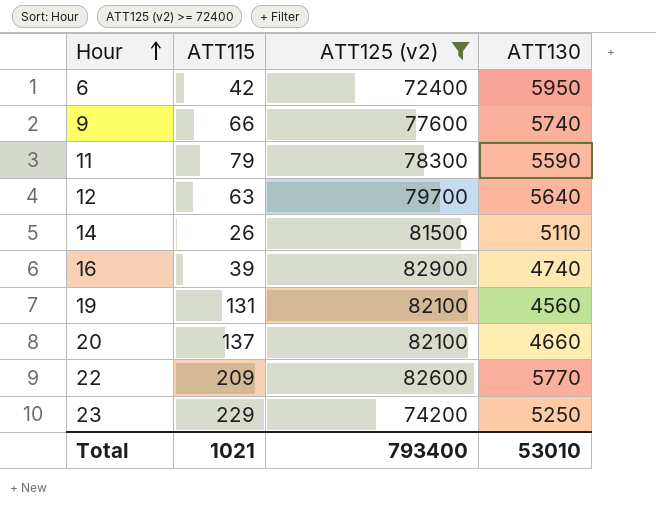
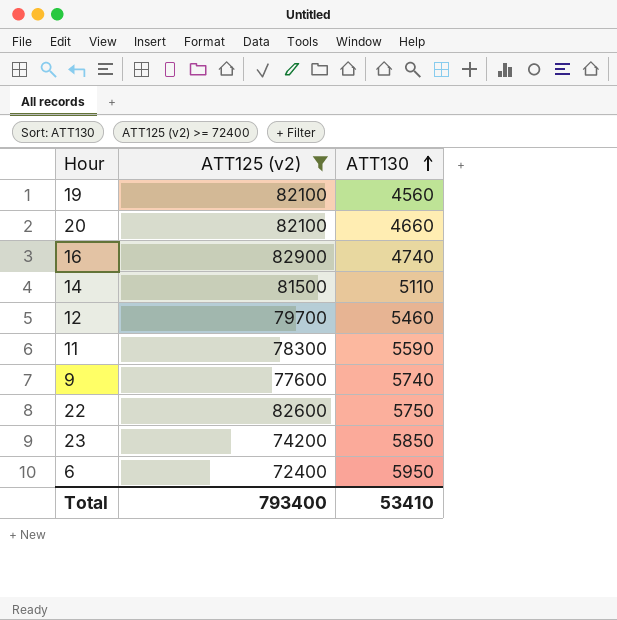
row order: Hour ascending -> ATT130 ascending
column ATT115 | position: 2 -> none
12 | ATT130: 5640 -> 5460
22 | ATT130: 5770 -> 5750
23 | ATT130: 5250 -> 5850
Total | ATT130: 53010 -> 53410

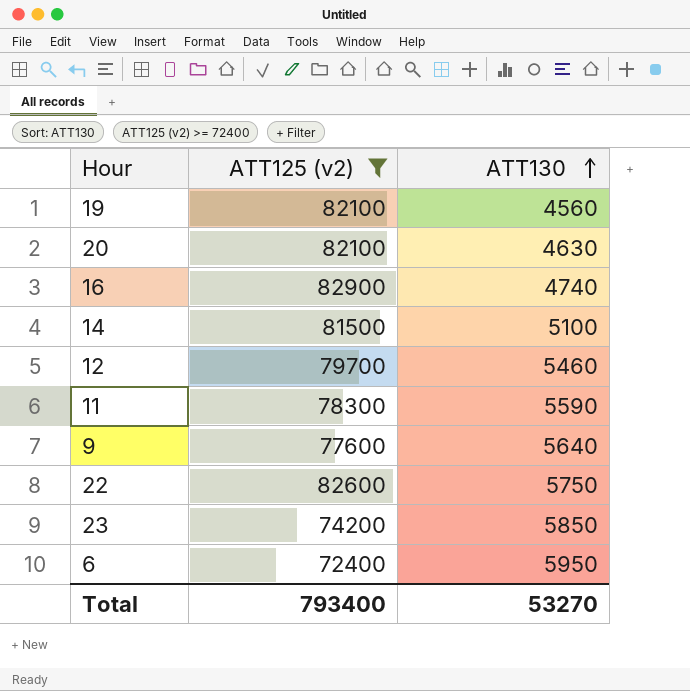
20 | ATT130: 4660 -> 4630
14 | ATT130: 5110 -> 5100
9 | ATT130: 5740 -> 5640
Total | ATT130: 53410 -> 53270

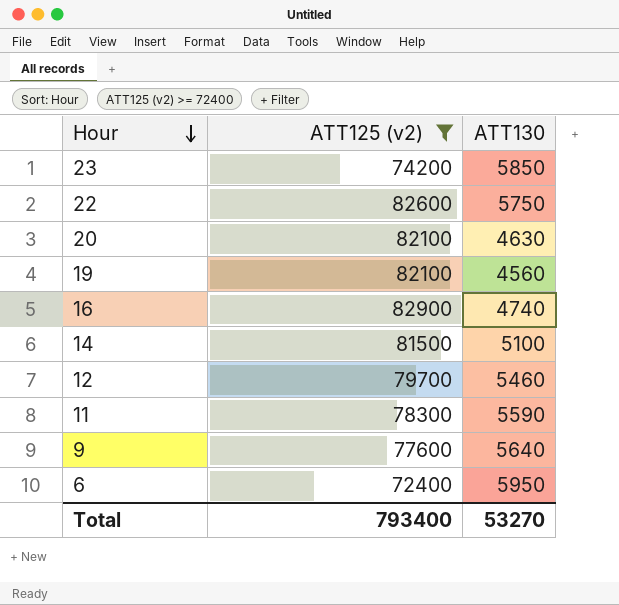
row order: ATT130 ascending -> Hour descending

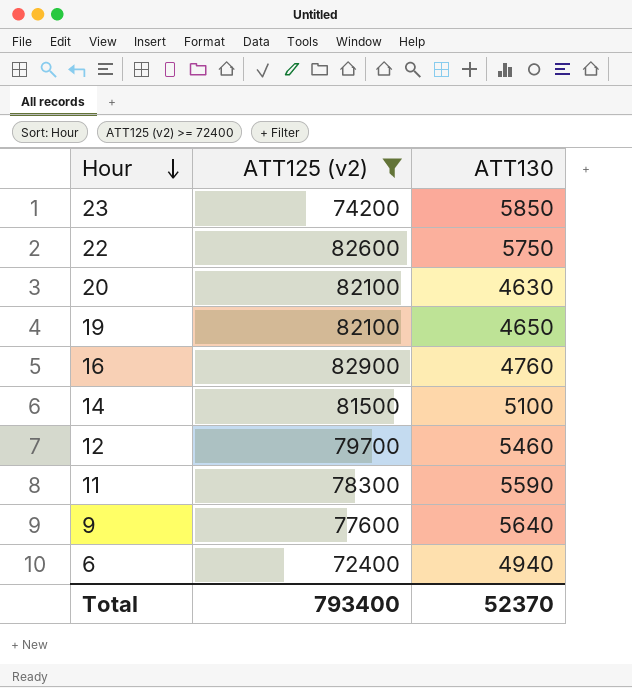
19 | ATT130: 4560 -> 4650
16 | ATT130: 4740 -> 4760
6 | ATT130: 5950 -> 4940
Total | ATT130: 53270 -> 52370

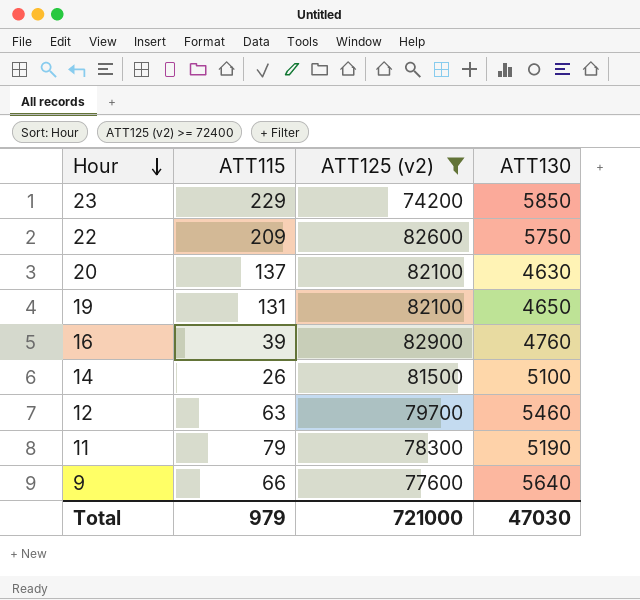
column ATT115 | position: none -> 2
row 6: 72400 | 4940 -> none
11 | ATT130: 5590 -> 5190
Total | ATT125 (v2): 793400 -> 721000
Total | ATT130: 52370 -> 47030

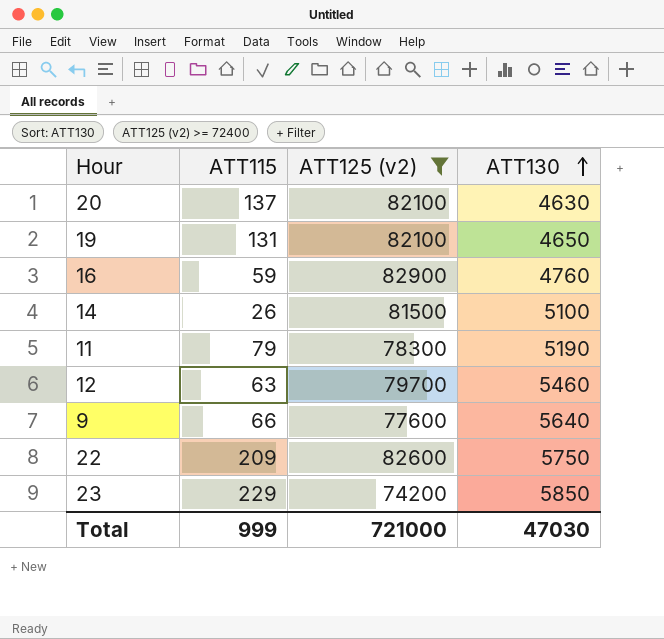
row order: Hour descending -> ATT130 ascending
16 | ATT115: 39 -> 59
Total | ATT115: 979 -> 999

